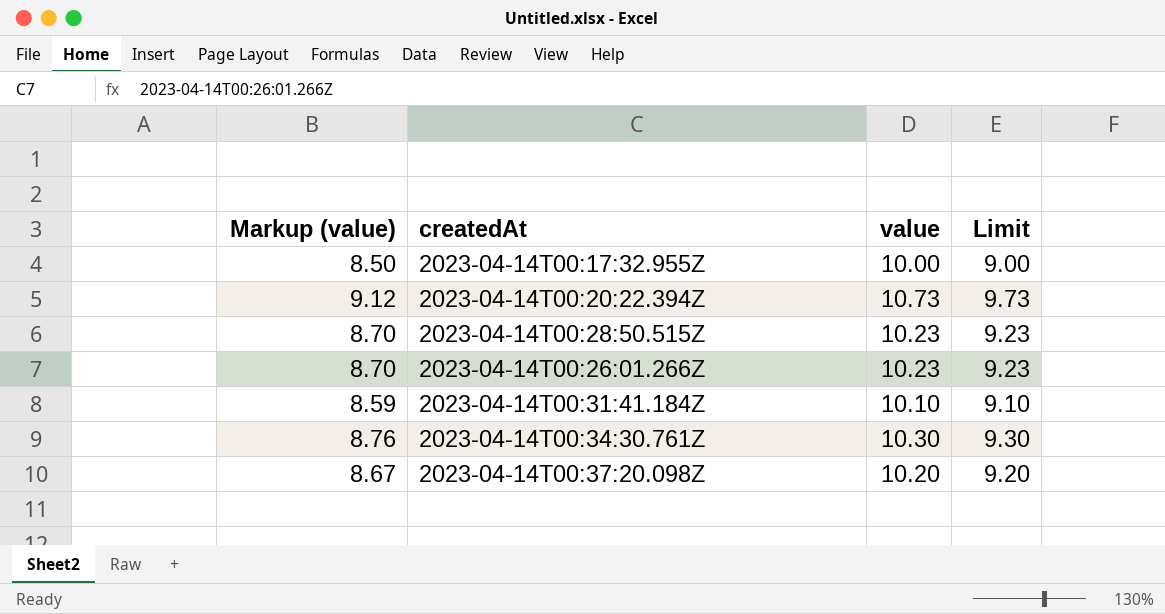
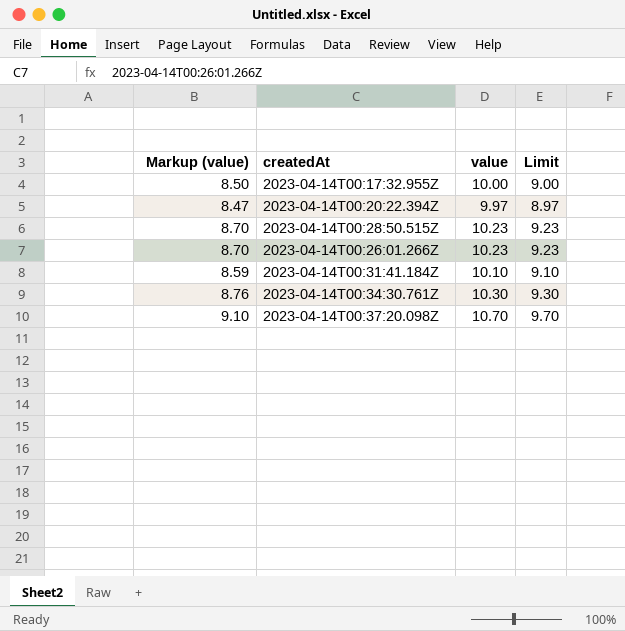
2023-04-14T00:20:22.394Z | Markup (value): 9.12 -> 8.47
2023-04-14T00:20:22.394Z | value: 10.73 -> 9.97
2023-04-14T00:20:22.394Z | Limit: 9.73 -> 8.97
2023-04-14T00:37:20.098Z | Markup (value): 8.67 -> 9.10
2023-04-14T00:37:20.098Z | value: 10.20 -> 10.70
2023-04-14T00:37:20.098Z | Limit: 9.20 -> 9.70

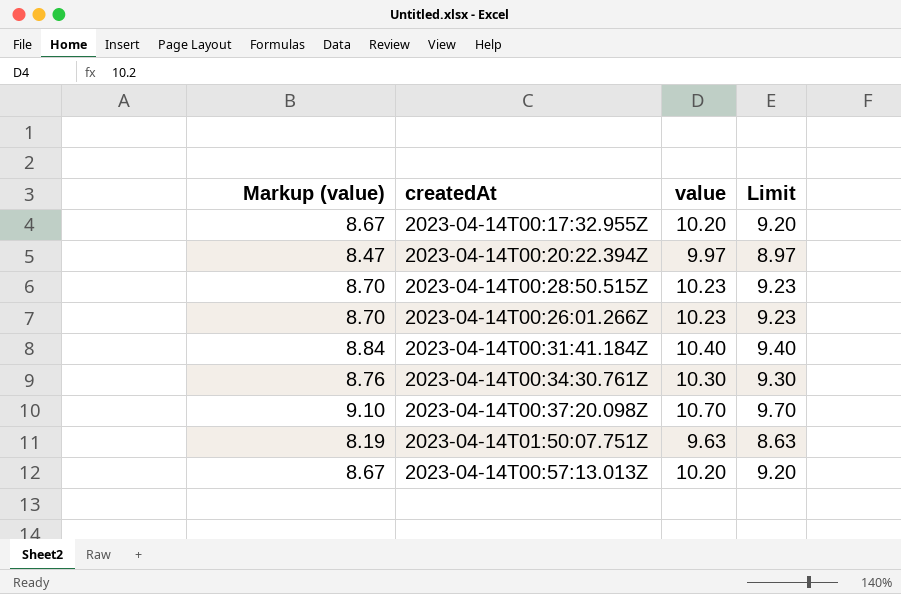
2023-04-14T00:17:32.955Z | Markup (value): 8.50 -> 8.67
2023-04-14T00:17:32.955Z | value: 10.00 -> 10.20
2023-04-14T00:17:32.955Z | Limit: 9.00 -> 9.20
2023-04-14T00:31:41.184Z | Markup (value): 8.59 -> 8.84
2023-04-14T00:31:41.184Z | value: 10.10 -> 10.40
2023-04-14T00:31:41.184Z | Limit: 9.10 -> 9.40
row 2023-04-14T01:50:07.751Z: none -> 8.19 | 9.63 | 8.63
row 2023-04-14T00:57:13.013Z: none -> 8.67 | 10.20 | 9.20

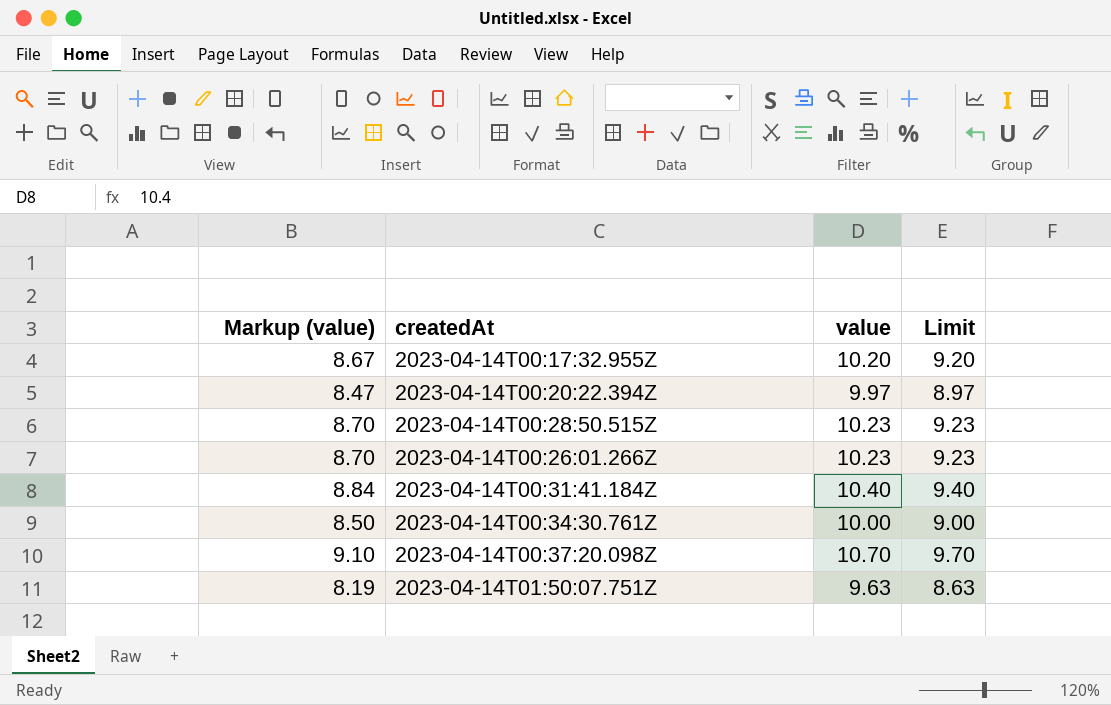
row 2023-04-14T00:57:13.013Z: 8.67 | 10.20 | 9.20 -> none
2023-04-14T00:34:30.761Z | Markup (value): 8.76 -> 8.50
2023-04-14T00:34:30.761Z | value: 10.30 -> 10.00
2023-04-14T00:34:30.761Z | Limit: 9.30 -> 9.00

